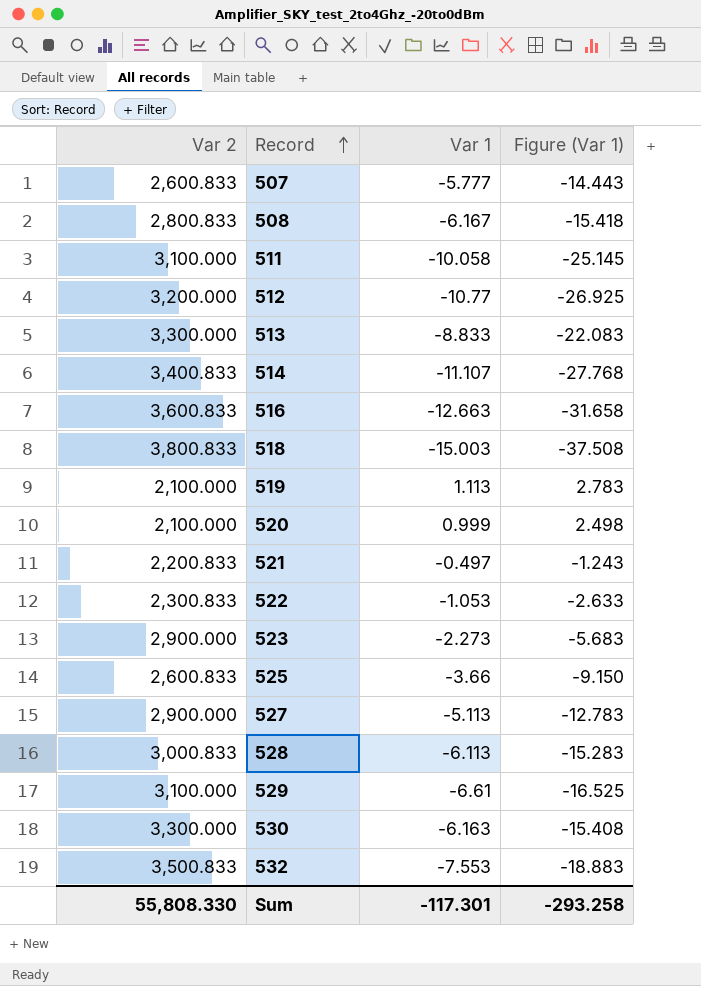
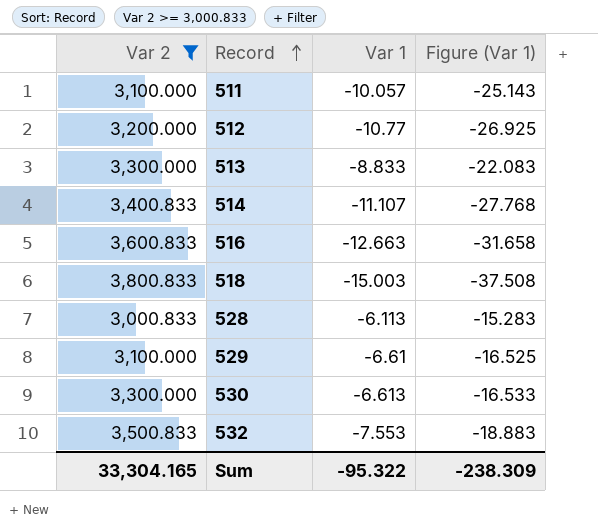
filter: none -> Var 2 >= 3,000.833
511 | Var 1: -10.058 -> -10.057
511 | Figure (Var 1): -25.145 -> -25.143
530 | Var 1: -6.163 -> -6.613
530 | Figure (Var 1): -15.408 -> -16.533
Sum | Var 2: 55,808.330 -> 33,304.165
Sum | Var 1: -117.301 -> -95.322
Sum | Figure (Var 1): -293.258 -> -238.309

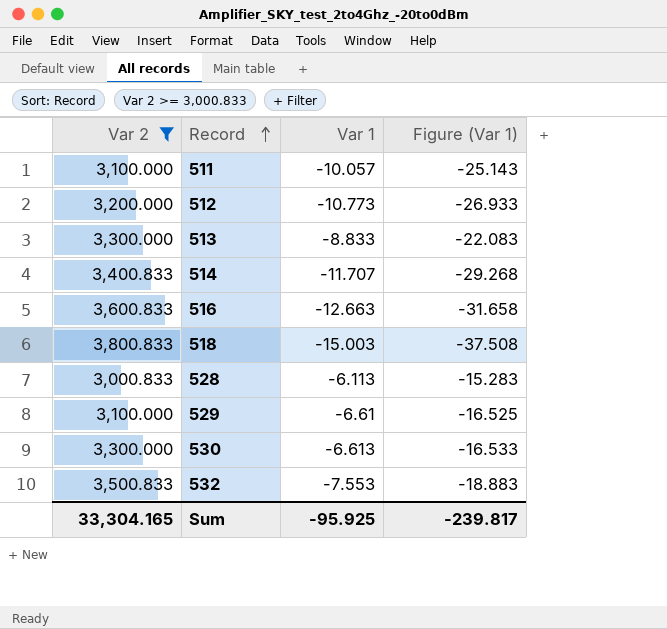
512 | Var 1: -10.77 -> -10.773
512 | Figure (Var 1): -26.925 -> -26.933
514 | Var 1: -11.107 -> -11.707
514 | Figure (Var 1): -27.768 -> -29.268
Sum | Var 1: -95.322 -> -95.925
Sum | Figure (Var 1): -238.309 -> -239.817

